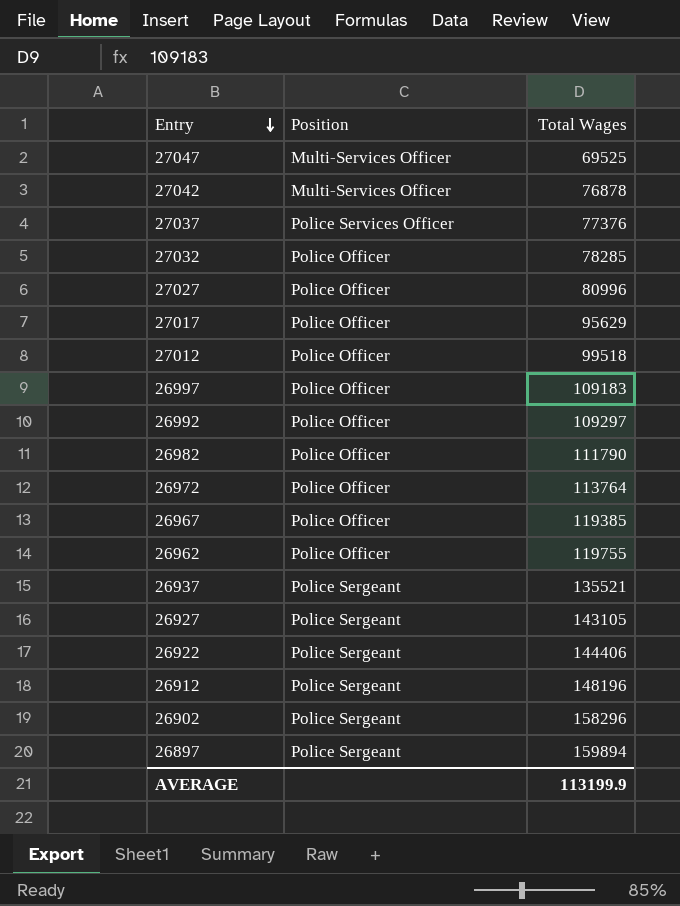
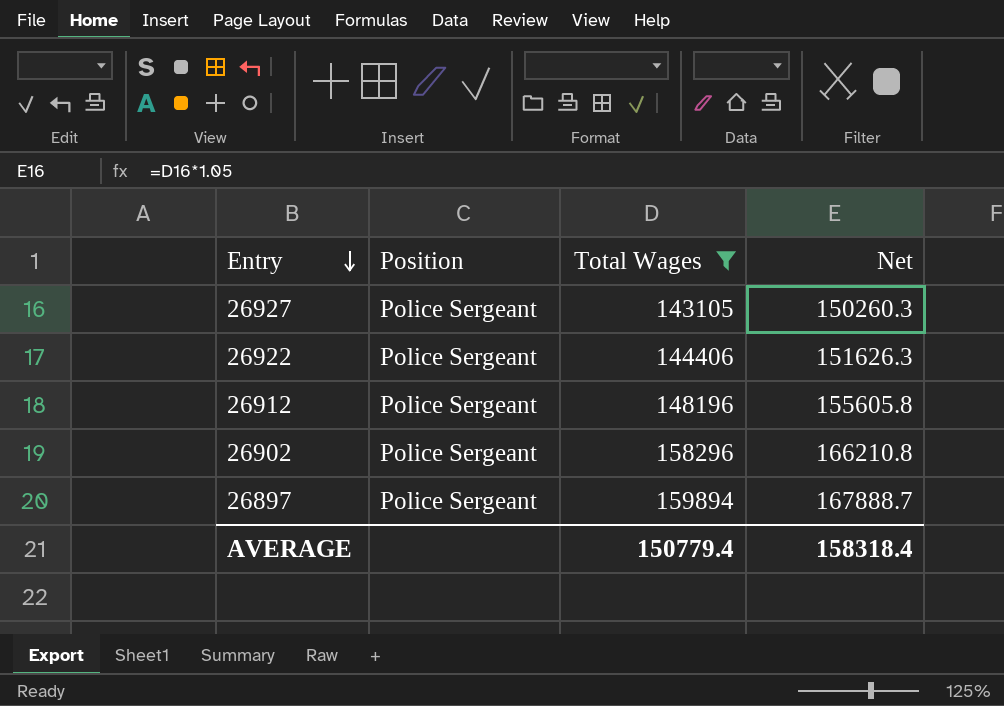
filter: none -> Total Wages >= 143105
column Net | formula: none -> [Total Wages] * 1.05
AVERAGE | Total Wages: 113199.9 -> 150779.4

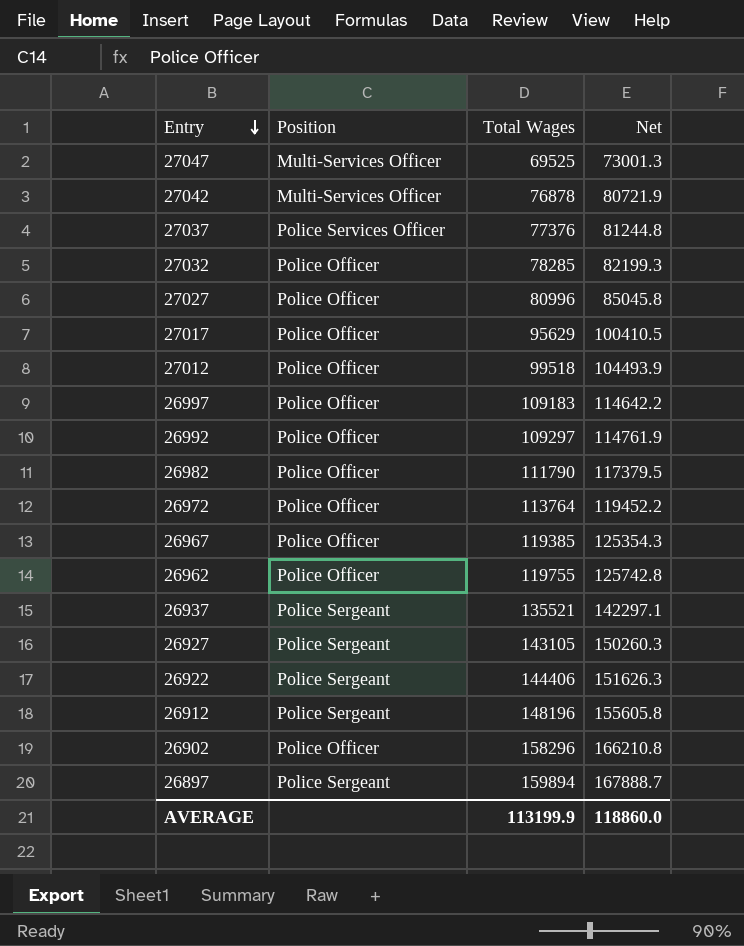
filter: Total Wages >= 143105 -> none
26902 | Position: Police Sergeant -> Police Officer
AVERAGE | Total Wages: 150779.4 -> 113199.9
AVERAGE | Net: 158318.4 -> 118860.0

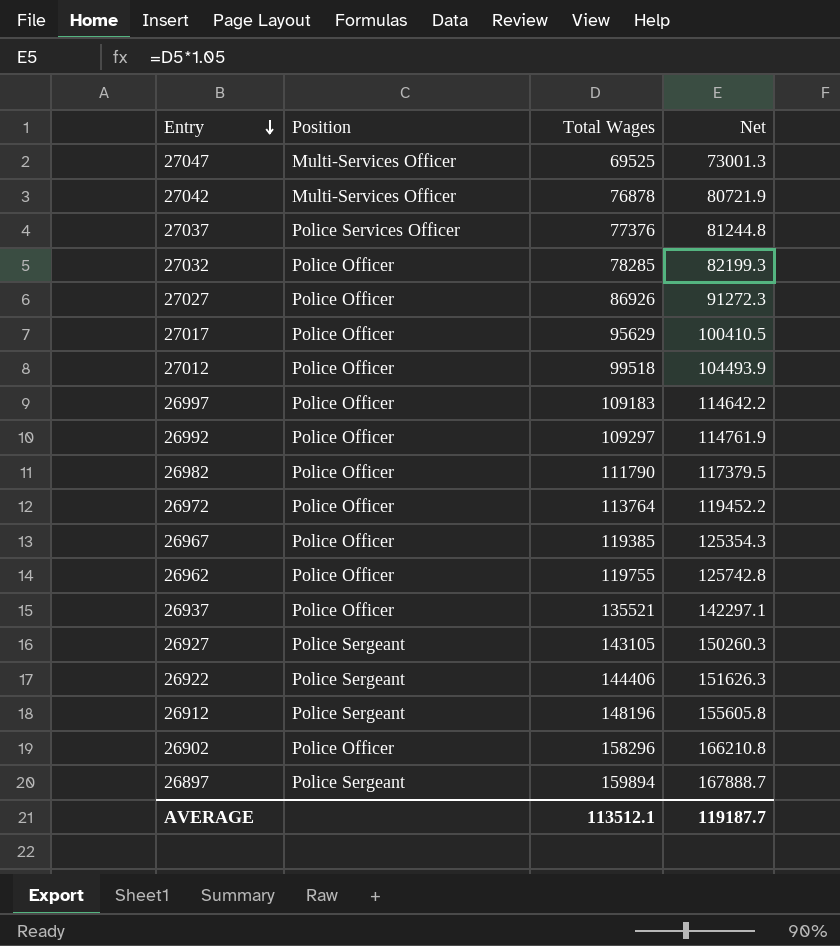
27027 | Total Wages: 80996 -> 86926
27027 | Net: 85045.8 -> 91272.3
26937 | Position: Police Sergeant -> Police Officer
AVERAGE | Total Wages: 113199.9 -> 113512.1
AVERAGE | Net: 118860.0 -> 119187.7

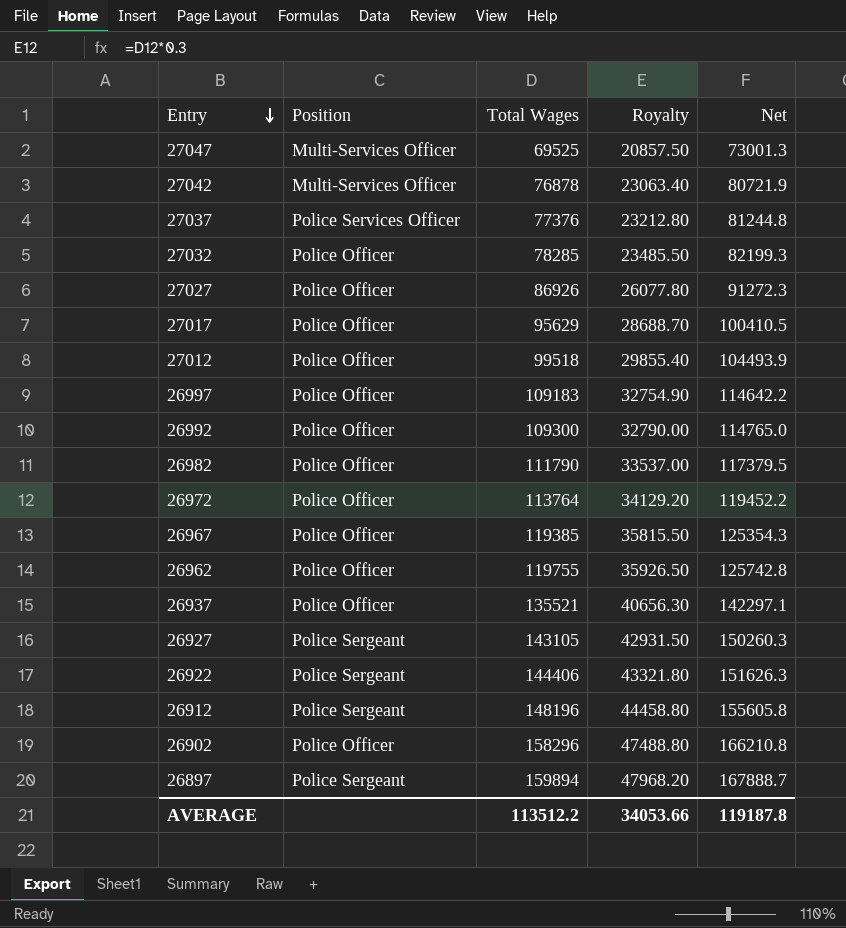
column Royalty | formula: none -> [Total Wages] * 0.3
26992 | Total Wages: 109297 -> 109300
26992 | Net: 114761.9 -> 114765.0
AVERAGE | Total Wages: 113512.1 -> 113512.2
AVERAGE | Net: 119187.7 -> 119187.8

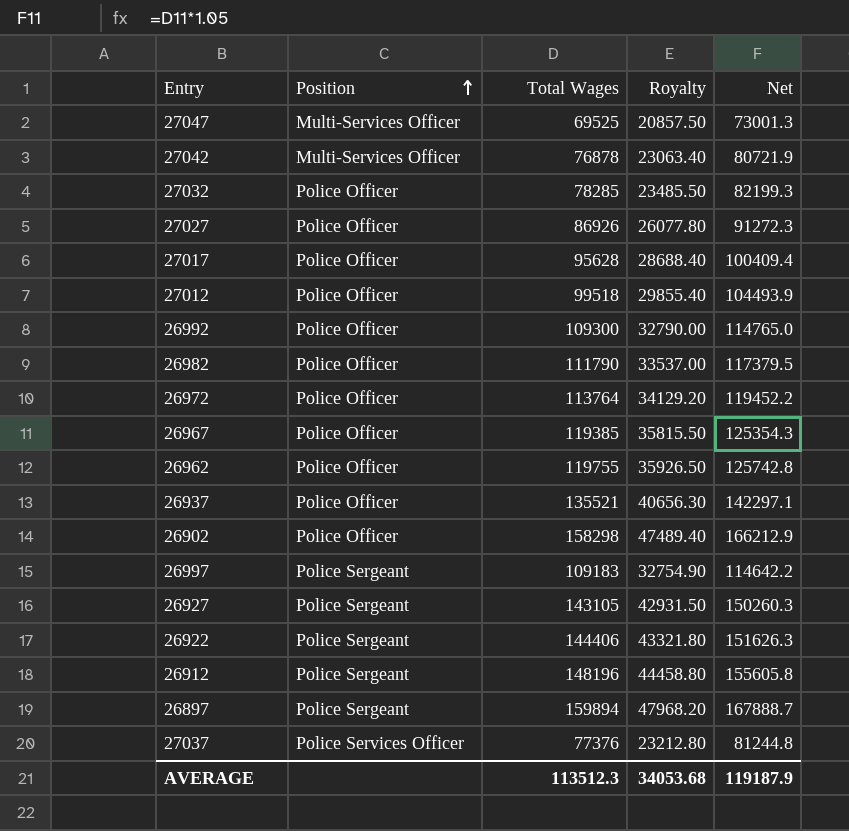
row order: Entry descending -> Position ascending
27017 | Total Wages: 95629 -> 95628
27017 | Royalty: 28688.70 -> 28688.40
27017 | Net: 100410.5 -> 100409.4
26902 | Total Wages: 158296 -> 158298
26902 | Royalty: 47488.80 -> 47489.40
26902 | Net: 166210.8 -> 166212.9
26997 | Position: Police Officer -> Police Sergeant
AVERAGE | Total Wages: 113512.2 -> 113512.3
AVERAGE | Royalty: 34053.66 -> 34053.68
AVERAGE | Net: 119187.8 -> 119187.9

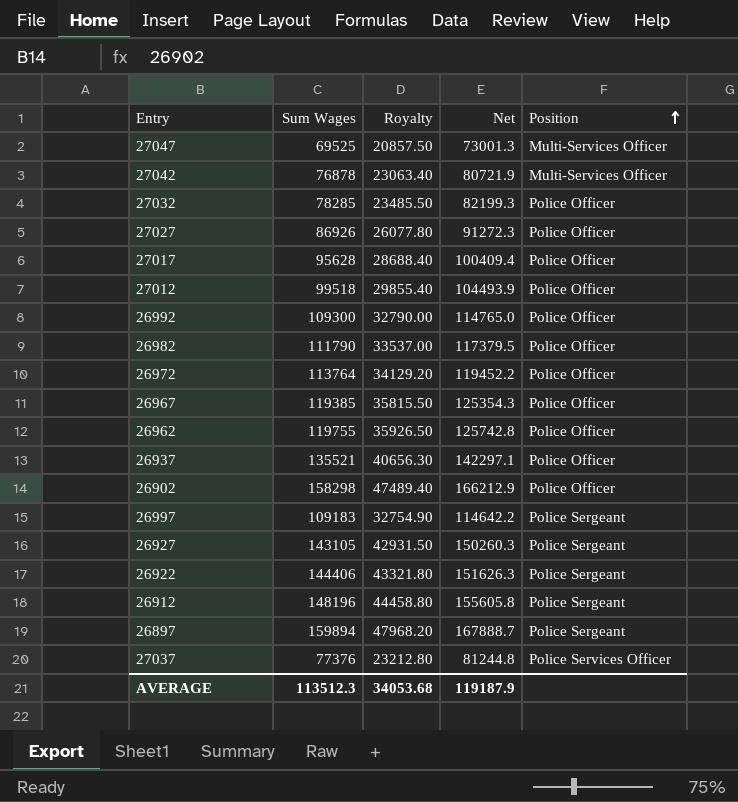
column name: Total Wages -> Sum Wages
column Position | position: 2 -> 5

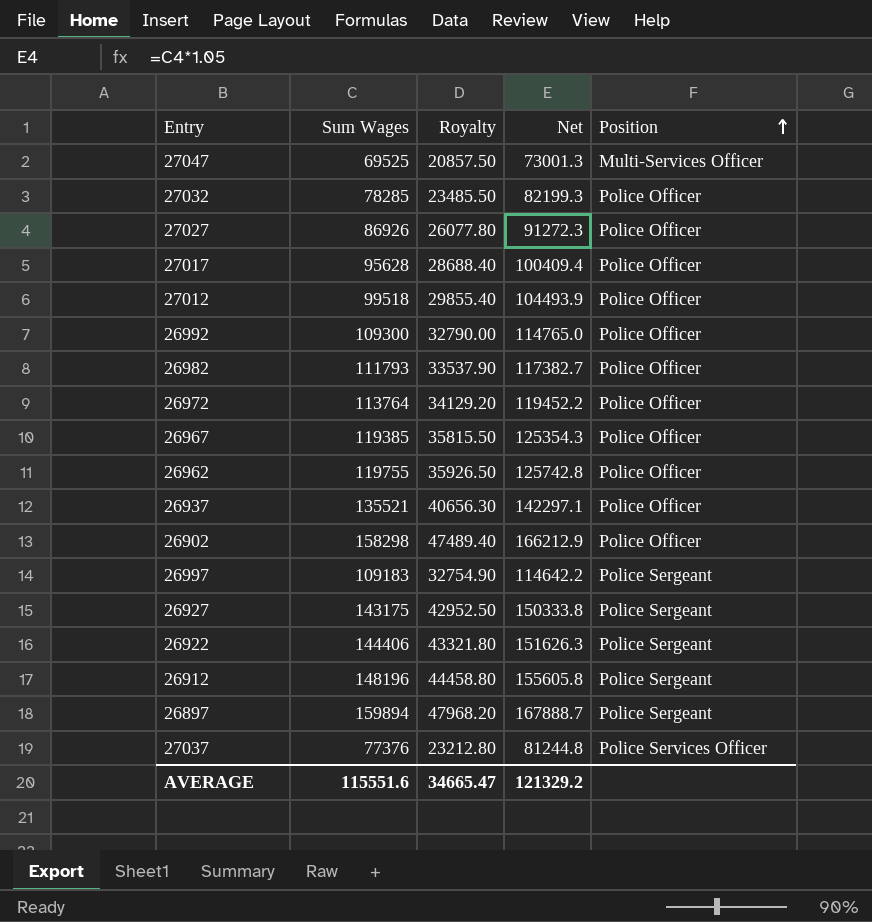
row 27042: 76878 | 23063.40 | 80721.9 | Multi-Services Officer -> none
26982 | Sum Wages: 111790 -> 111793
26982 | Royalty: 33537.00 -> 33537.90
26982 | Net: 117379.5 -> 117382.7
26927 | Sum Wages: 143105 -> 143175
26927 | Royalty: 42931.50 -> 42952.50
26927 | Net: 150260.3 -> 150333.8
AVERAGE | Sum Wages: 113512.3 -> 115551.6
AVERAGE | Royalty: 34053.68 -> 34665.47
AVERAGE | Net: 119187.9 -> 121329.2

